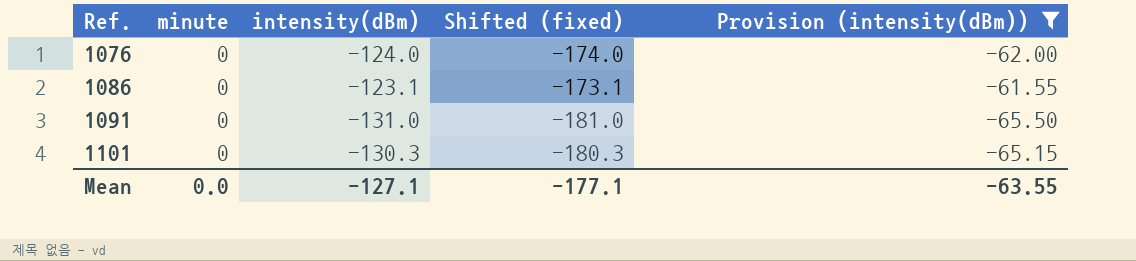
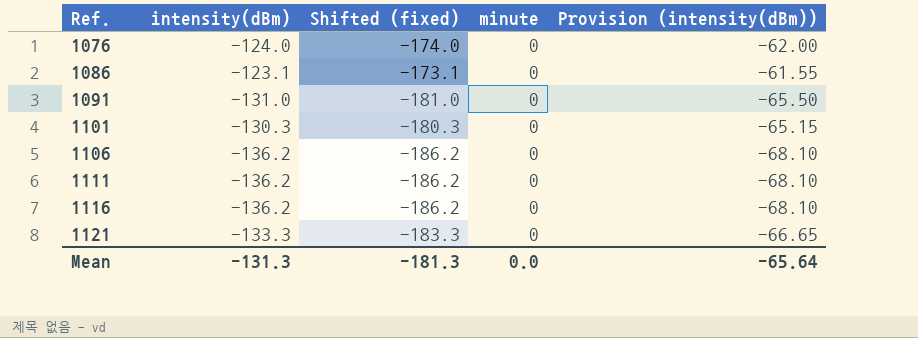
filter: Provision (intensity(dBm)) >= -65.50 -> none
column minute | position: 2 -> 4
Mean | intensity(dBm): -127.1 -> -131.3
Mean | Shifted (fixed): -177.1 -> -181.3
Mean | Provision (intensity(dBm)): -63.55 -> -65.64

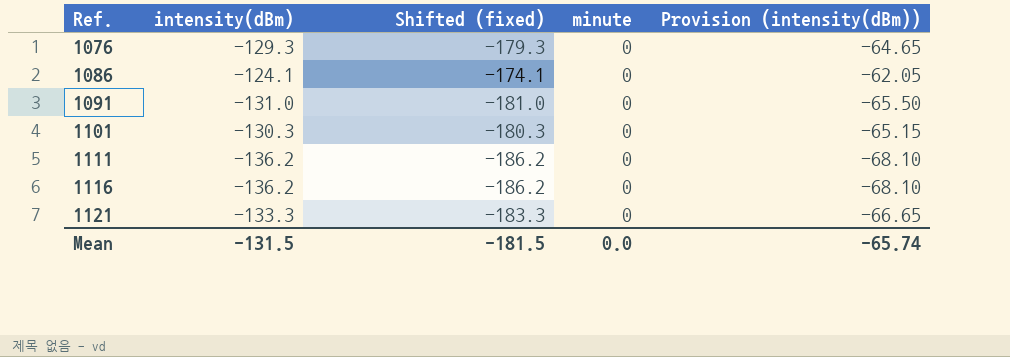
row 1106: -136.2 | -186.2 | 0 | -68.10 -> none
1076 | intensity(dBm): -124.0 -> -129.3
1076 | Shifted (fixed): -174.0 -> -179.3
1076 | Provision (intensity(dBm)): -62.00 -> -64.65
1086 | intensity(dBm): -123.1 -> -124.1
1086 | Shifted (fixed): -173.1 -> -174.1
1086 | Provision (intensity(dBm)): -61.55 -> -62.05
Mean | intensity(dBm): -131.3 -> -131.5
Mean | Shifted (fixed): -181.3 -> -181.5
Mean | Provision (intensity(dBm)): -65.64 -> -65.74

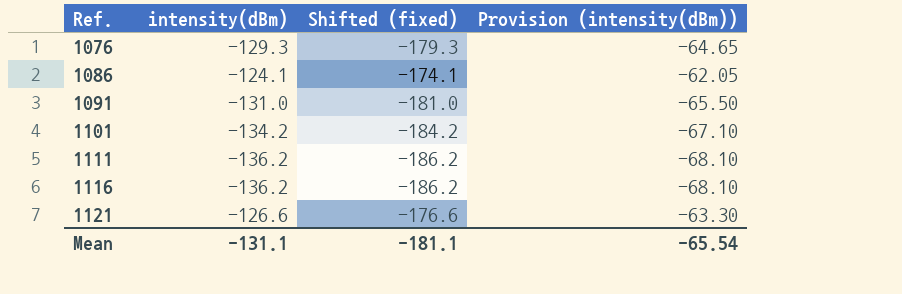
column minute | position: 4 -> none
1101 | intensity(dBm): -130.3 -> -134.2
1101 | Shifted (fixed): -180.3 -> -184.2
1101 | Provision (intensity(dBm)): -65.15 -> -67.10
1121 | intensity(dBm): -133.3 -> -126.6
1121 | Shifted (fixed): -183.3 -> -176.6
1121 | Provision (intensity(dBm)): -66.65 -> -63.30
Mean | intensity(dBm): -131.5 -> -131.1
Mean | Shifted (fixed): -181.5 -> -181.1
Mean | Provision (intensity(dBm)): -65.74 -> -65.54

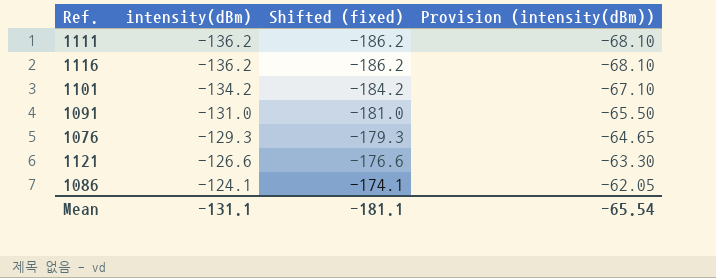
row order: Ref. ascending -> intensity(dBm) ascending

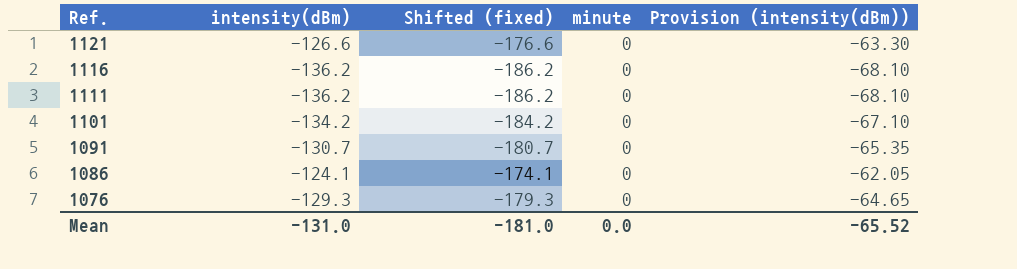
row order: intensity(dBm) ascending -> Ref. descending
column minute | position: none -> 4
1091 | intensity(dBm): -131.0 -> -130.7
1091 | Shifted (fixed): -181.0 -> -180.7
1091 | Provision (intensity(dBm)): -65.50 -> -65.35
Mean | intensity(dBm): -131.1 -> -131.0
Mean | Shifted (fixed): -181.1 -> -181.0
Mean | Provision (intensity(dBm)): -65.54 -> -65.52

